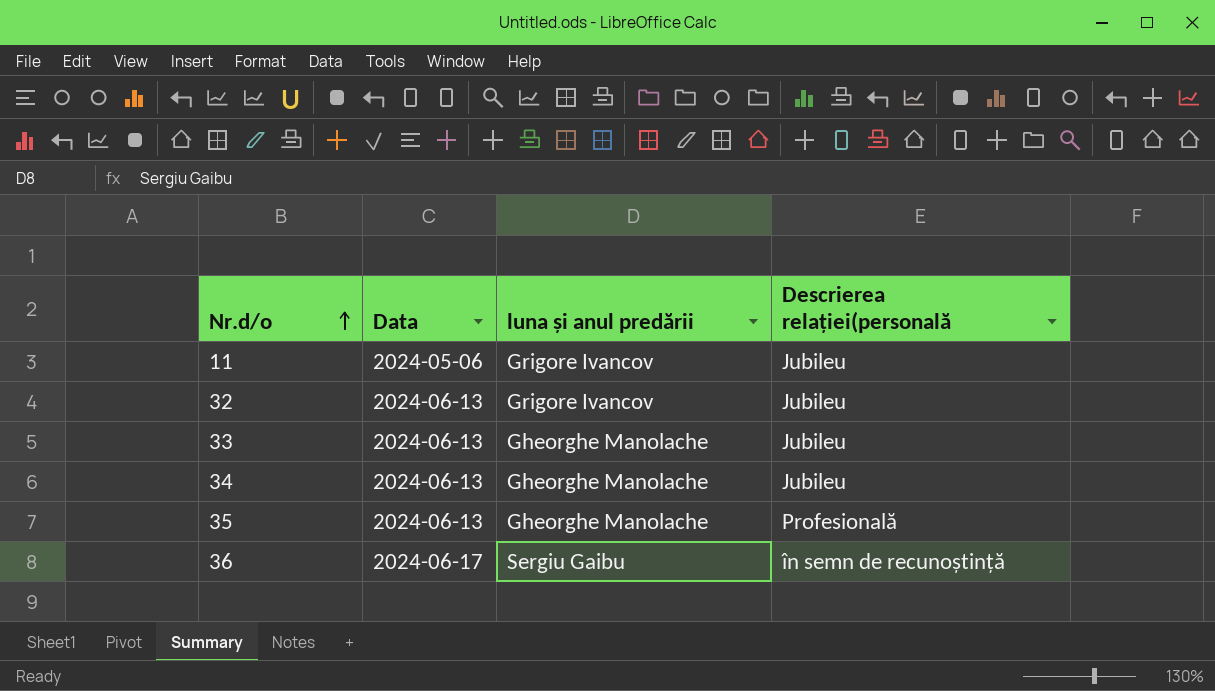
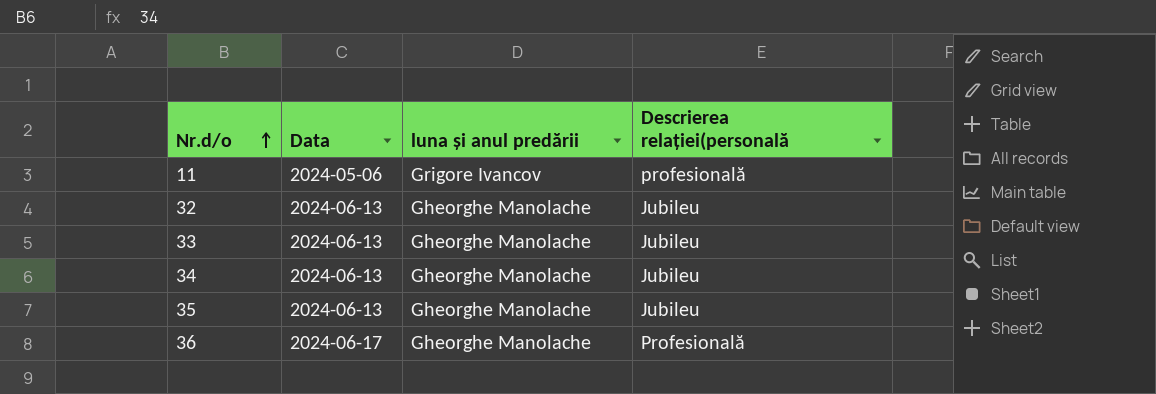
11 | Descrierea relației(personală: Jubileu -> profesională
32 | luna și anul predării: Grigore Ivancov -> Gheorghe Manolache
35 | Descrierea relației(personală: Profesională -> Jubileu
36 | luna și anul predării: Sergiu Gaibu -> Gheorghe Manolache
36 | Descrierea relației(personală: în semn de recunoștință -> Profesională

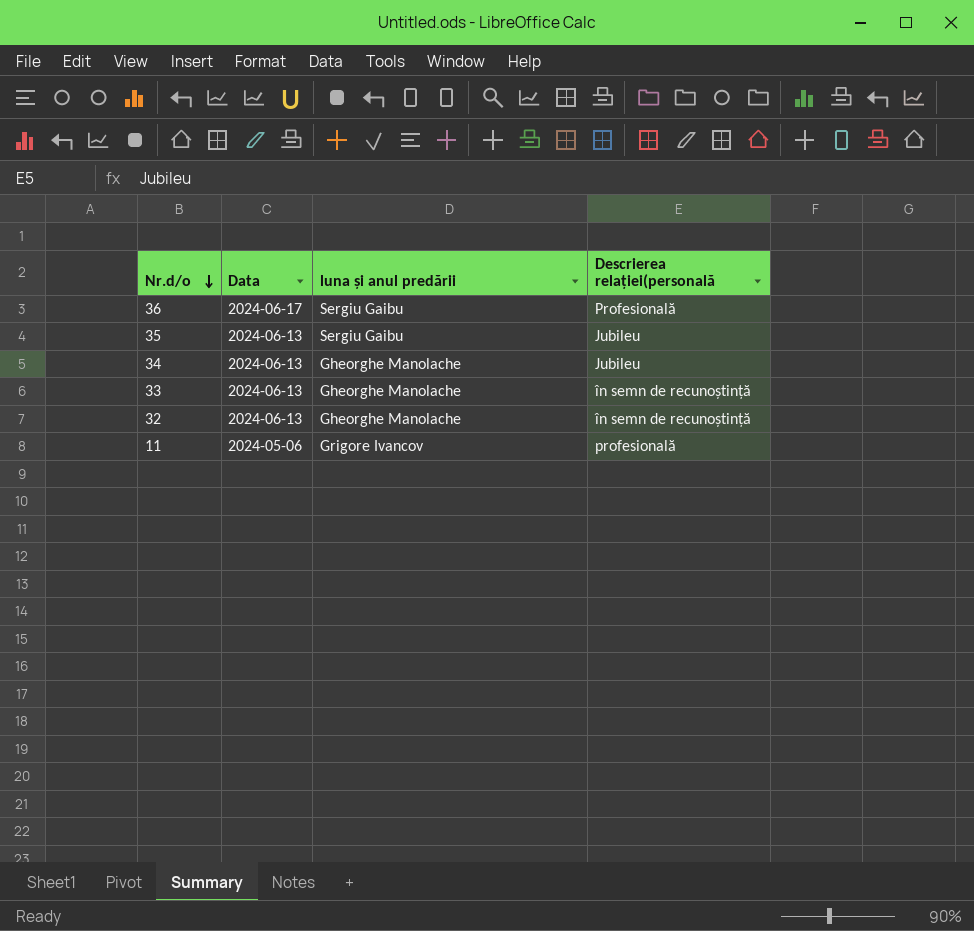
row order: Nr.d/o ascending -> Nr.d/o descending
36 | luna și anul predării: Gheorghe Manolache -> Sergiu Gaibu
35 | luna și anul predării: Gheorghe Manolache -> Sergiu Gaibu
33 | Descrierea relației(personală: Jubileu -> în semn de recunoștință
32 | Descrierea relației(personală: Jubileu -> în semn de recunoștință

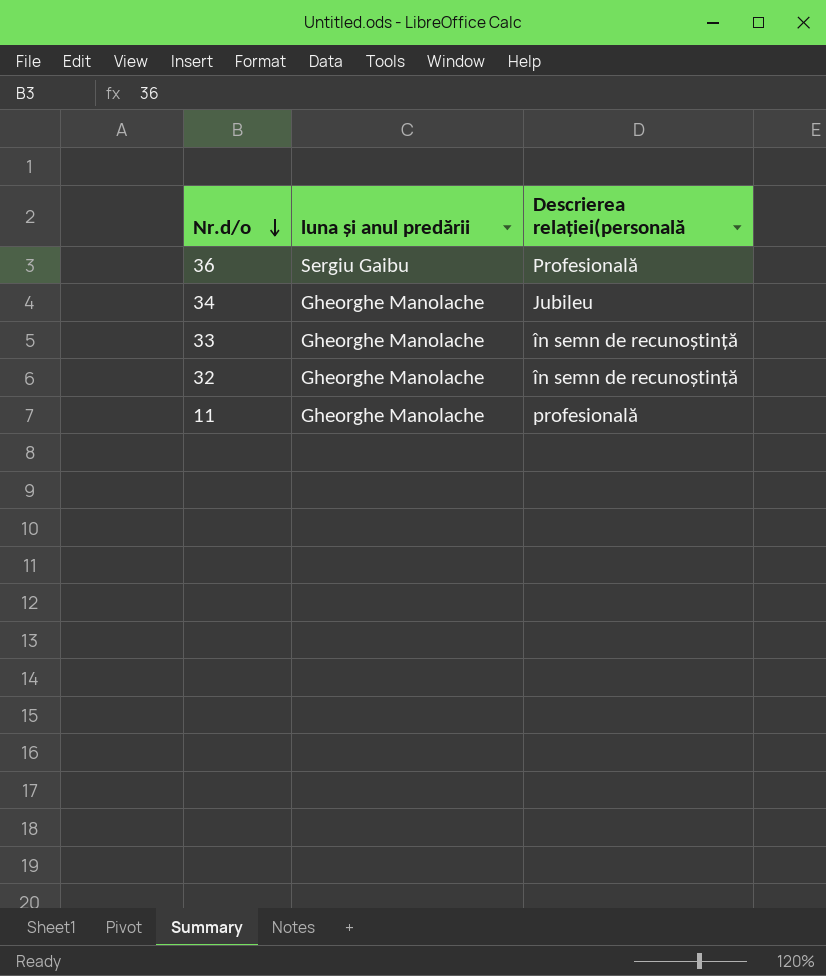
column Data | position: 2 -> none
row 35: 2024-06-13 | Sergiu Gaibu | Jubileu -> none
11 | luna și anul predării: Grigore Ivancov -> Gheorghe Manolache

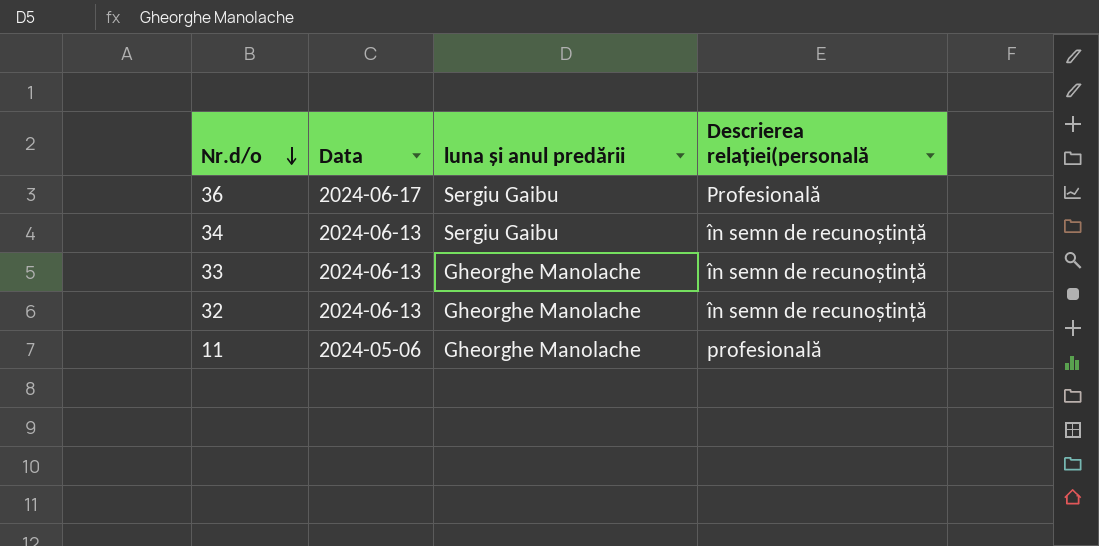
column Data | position: none -> 2
34 | luna și anul predării: Gheorghe Manolache -> Sergiu Gaibu
34 | Descrierea relației(personală: Jubileu -> în semn de recunoștință

